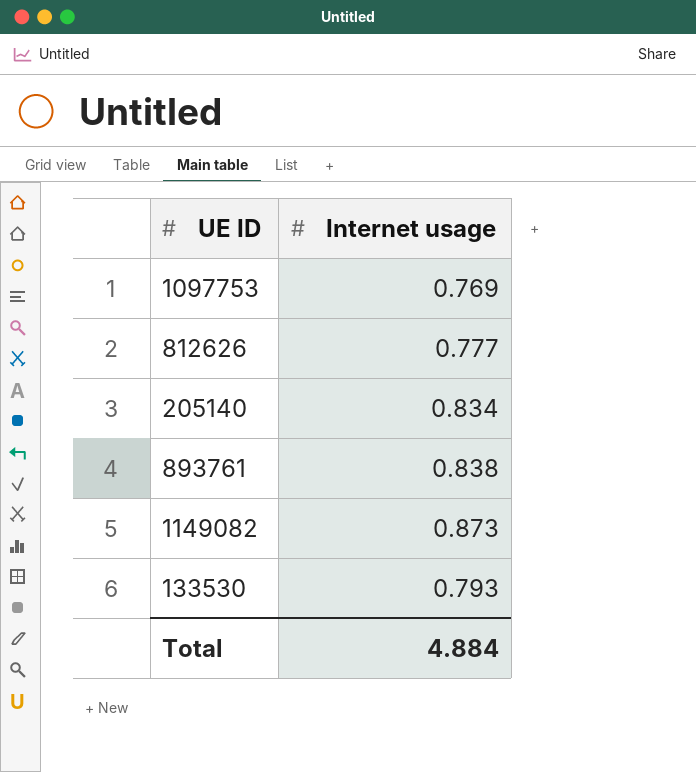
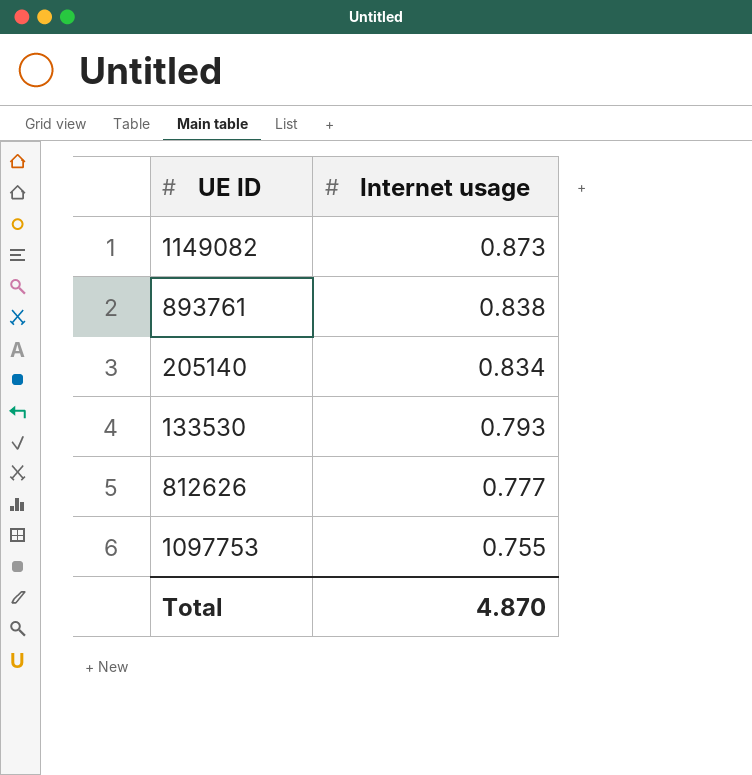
row order: none -> Internet usage descending
1097753 | Internet usage: 0.769 -> 0.755
Total | Internet usage: 4.884 -> 4.870

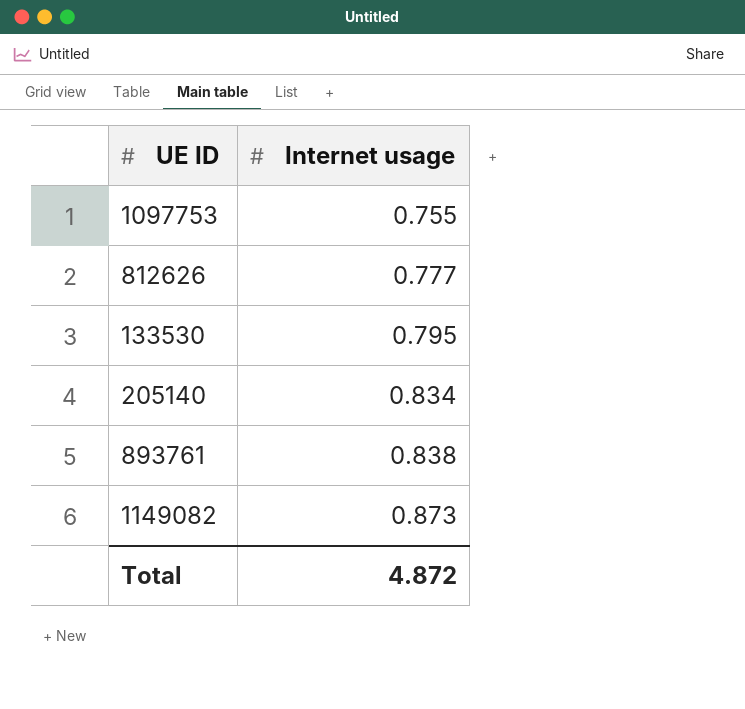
row order: Internet usage descending -> Internet usage ascending
133530 | Internet usage: 0.793 -> 0.795
Total | Internet usage: 4.870 -> 4.872

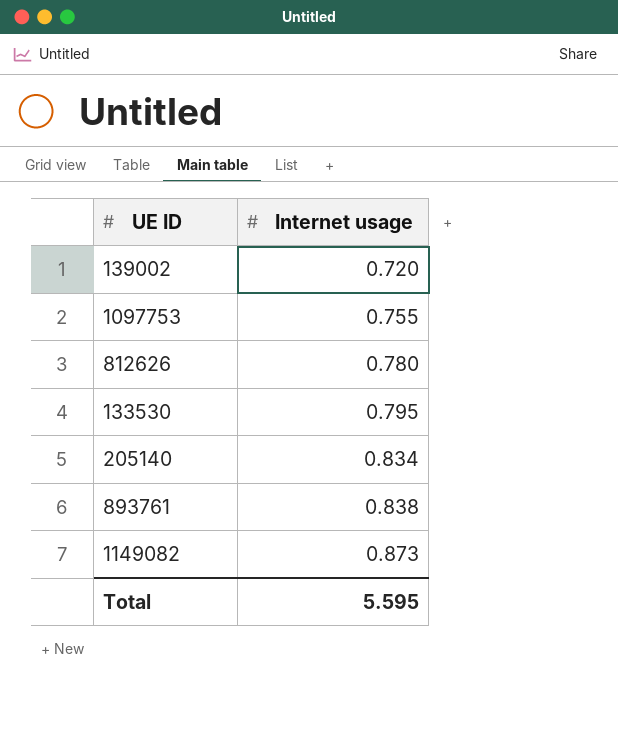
row 139002: none -> 0.720
812626 | Internet usage: 0.777 -> 0.780
Total | Internet usage: 4.872 -> 5.595

